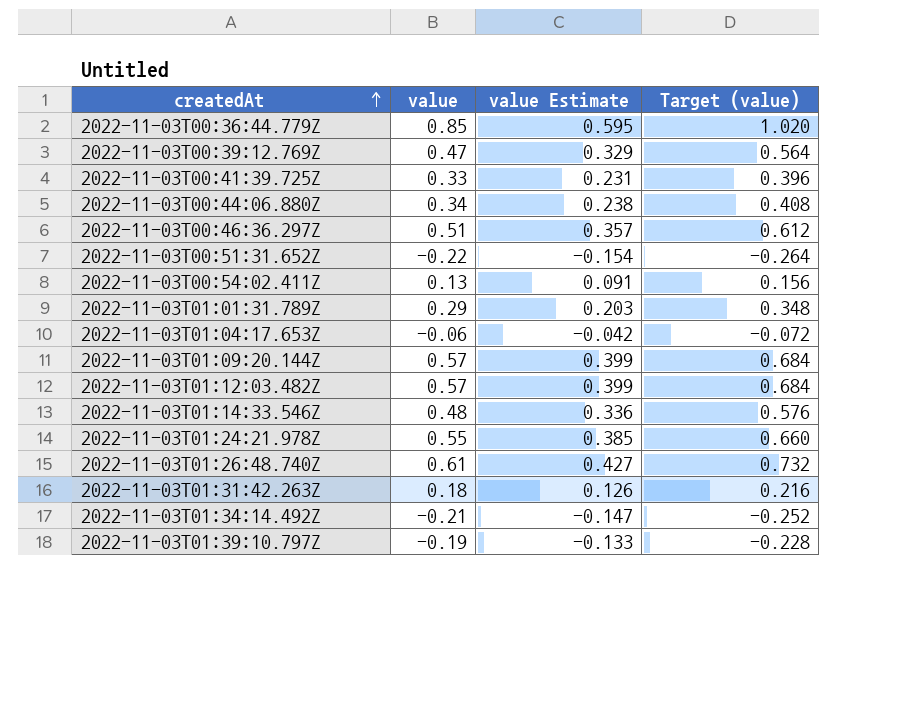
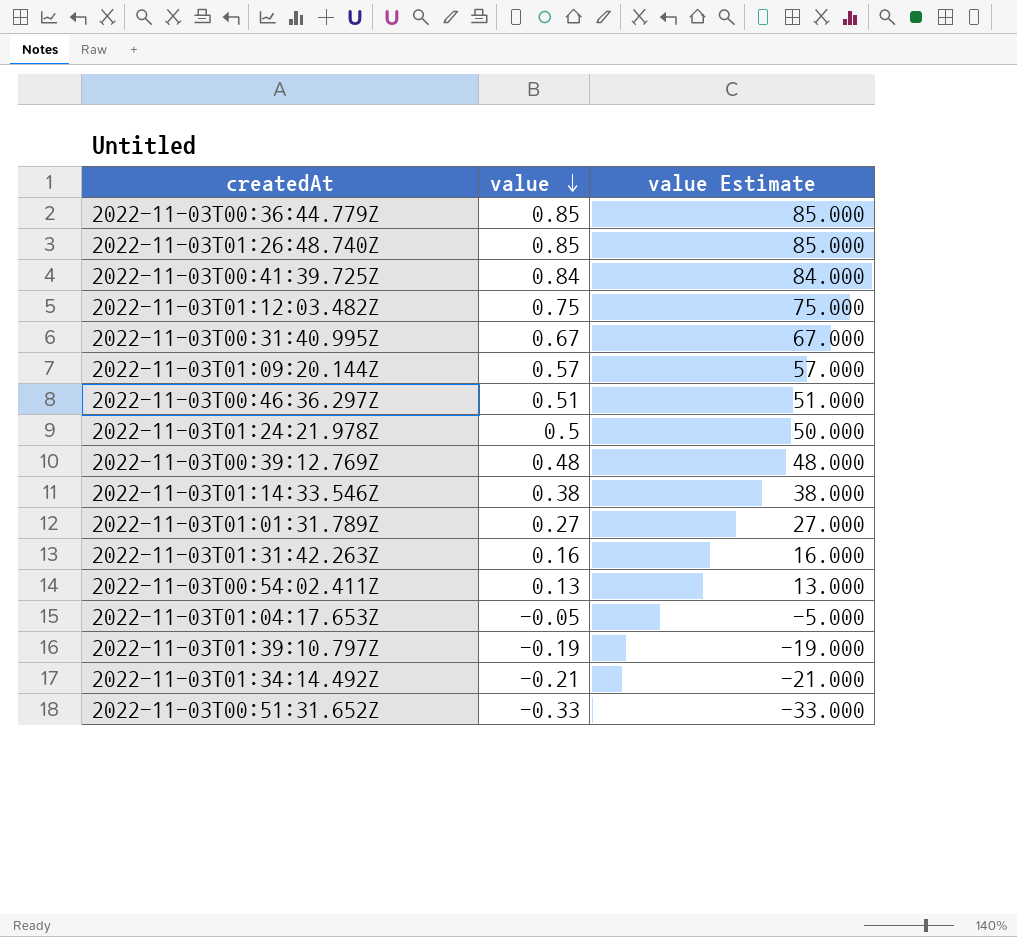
row order: createdAt ascending -> value descending
column Target (value) | formula: [value] * 1.2 -> none
column value Estimate | formula: [value] * 0.7 -> [value] * 100
row 2022-11-03T00:44:06.880Z: 0.34 | 0.238 | 0.408 -> none
2022-11-03T01:26:48.740Z | value: 0.61 -> 0.85
2022-11-03T00:41:39.725Z | value: 0.33 -> 0.84
2022-11-03T01:12:03.482Z | value: 0.57 -> 0.75
row 2022-11-03T00:31:40.995Z: none -> 0.67 | 67.000
2022-11-03T01:24:21.978Z | value: 0.55 -> 0.5
2022-11-03T00:39:12.769Z | value: 0.47 -> 0.48
2022-11-03T01:14:33.546Z | value: 0.48 -> 0.38
2022-11-03T01:01:31.789Z | value: 0.29 -> 0.27
2022-11-03T01:31:42.263Z | value: 0.18 -> 0.16
2022-11-03T01:04:17.653Z | value: -0.06 -> -0.05
2022-11-03T00:51:31.652Z | value: -0.22 -> -0.33

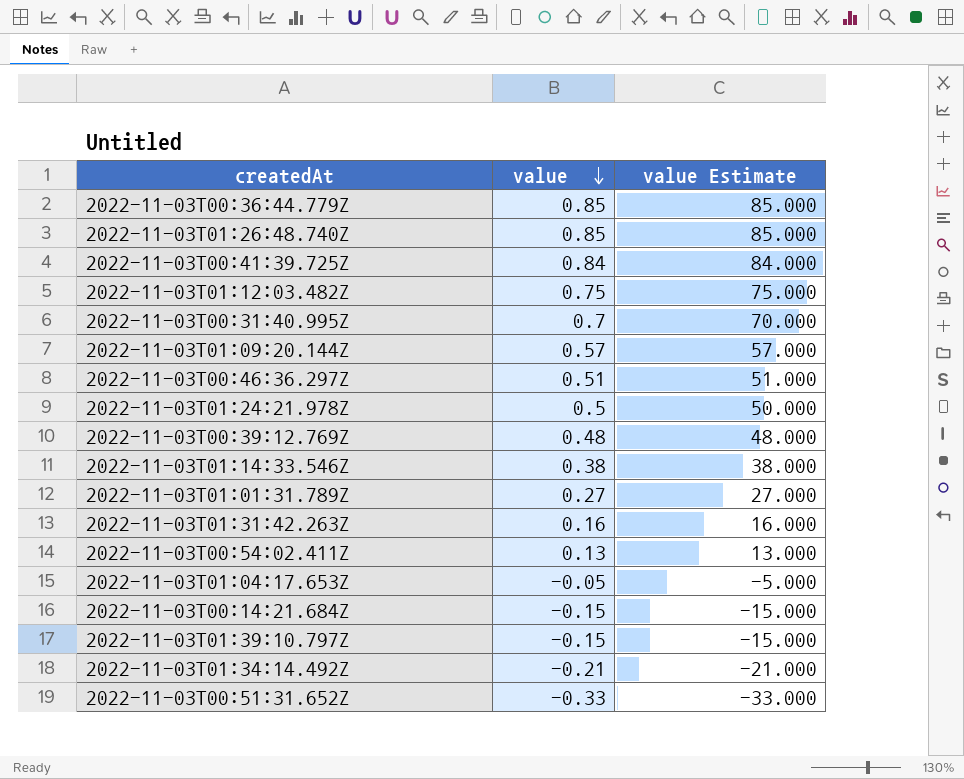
2022-11-03T00:31:40.995Z | value: 0.67 -> 0.7
2022-11-03T00:31:40.995Z | value Estimate: 67.000 -> 70.000
row 2022-11-03T00:14:21.684Z: none -> -0.15 | -15.000
2022-11-03T01:39:10.797Z | value: -0.19 -> -0.15
2022-11-03T01:39:10.797Z | value Estimate: -19.000 -> -15.000

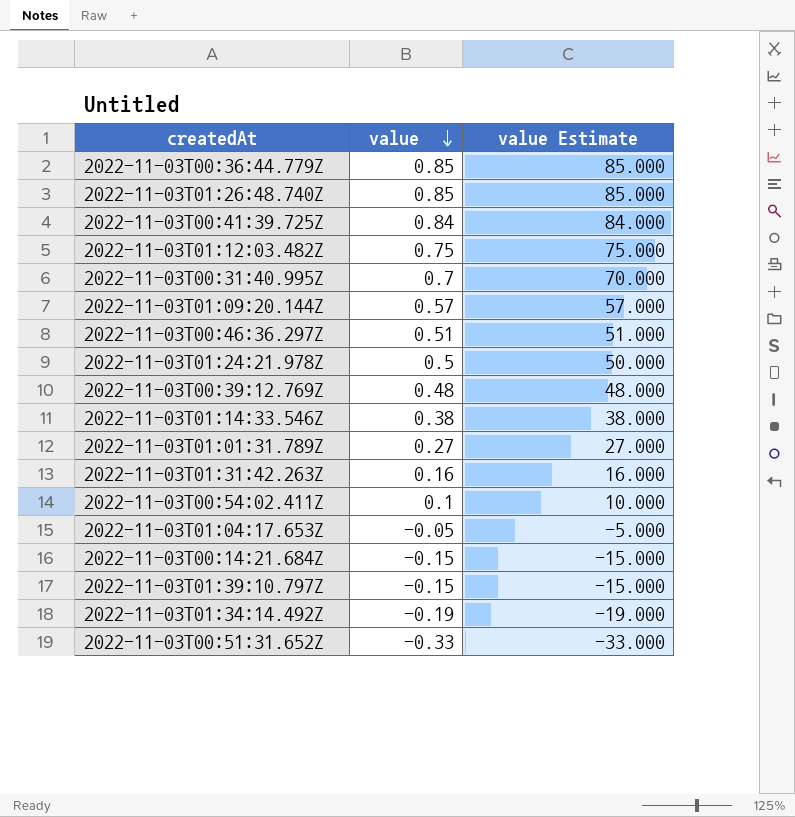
2022-11-03T00:54:02.411Z | value: 0.13 -> 0.1
2022-11-03T00:54:02.411Z | value Estimate: 13.000 -> 10.000
2022-11-03T01:34:14.492Z | value: -0.21 -> -0.19
2022-11-03T01:34:14.492Z | value Estimate: -21.000 -> -19.000

